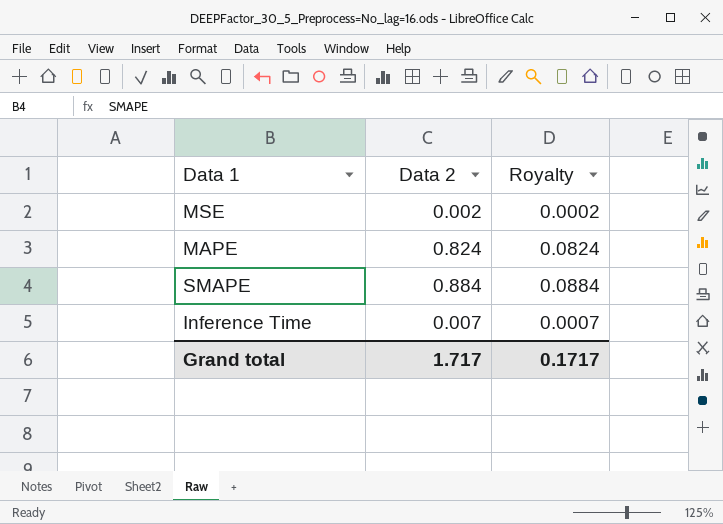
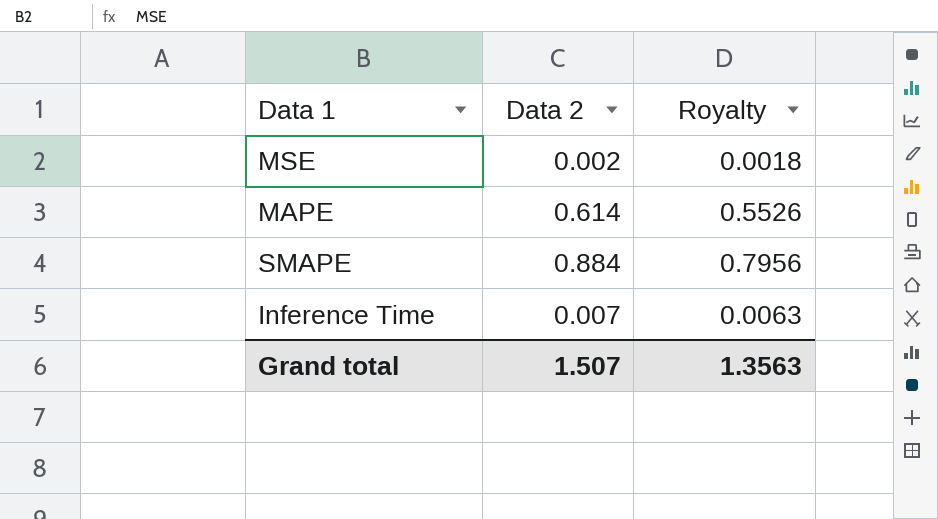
column Royalty | formula: [Data 2] * 0.1 -> [Data 2] * 0.9
MAPE | Data 2: 0.824 -> 0.614
Grand total | Data 2: 1.717 -> 1.507
Grand total | Royalty: 0.1717 -> 1.3563

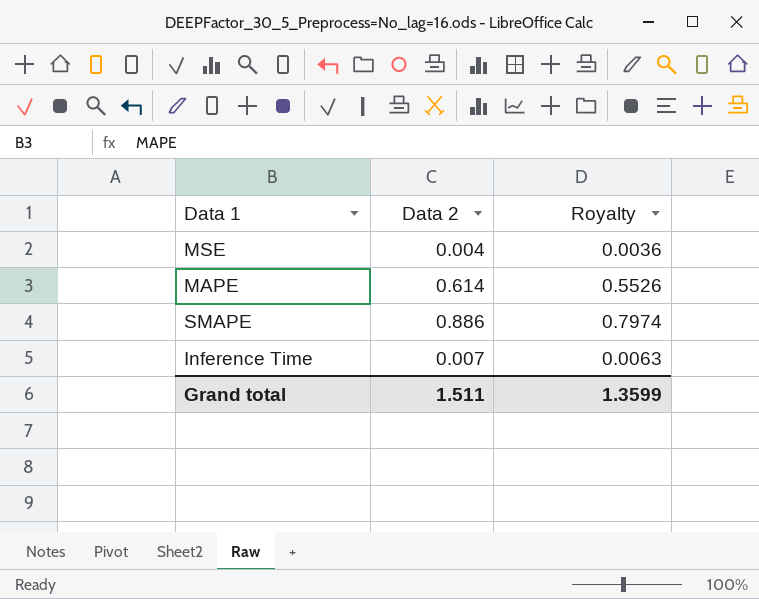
MSE | Data 2: 0.002 -> 0.004
MSE | Royalty: 0.0018 -> 0.0036
SMAPE | Data 2: 0.884 -> 0.886
SMAPE | Royalty: 0.7956 -> 0.7974
Grand total | Data 2: 1.507 -> 1.511
Grand total | Royalty: 1.3563 -> 1.3599

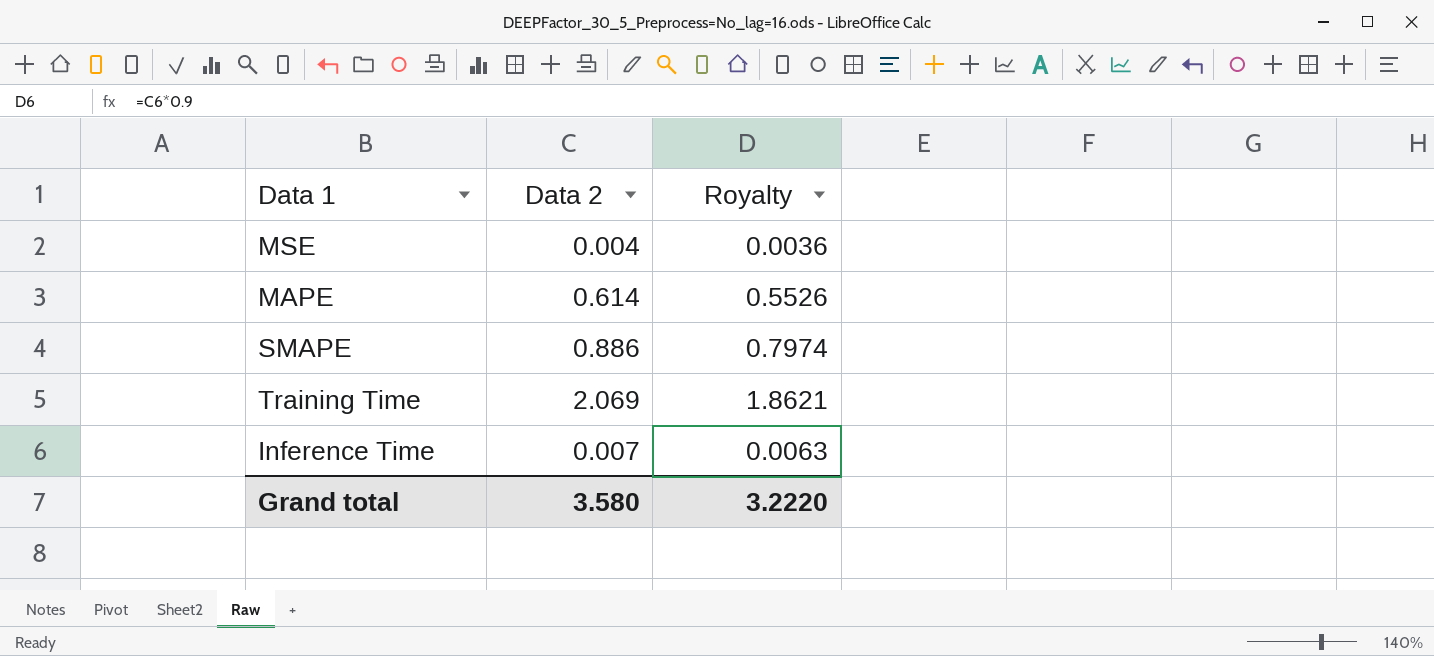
row Training Time: none -> 2.069 | 1.8621
Grand total | Data 2: 1.511 -> 3.580
Grand total | Royalty: 1.3599 -> 3.2220

